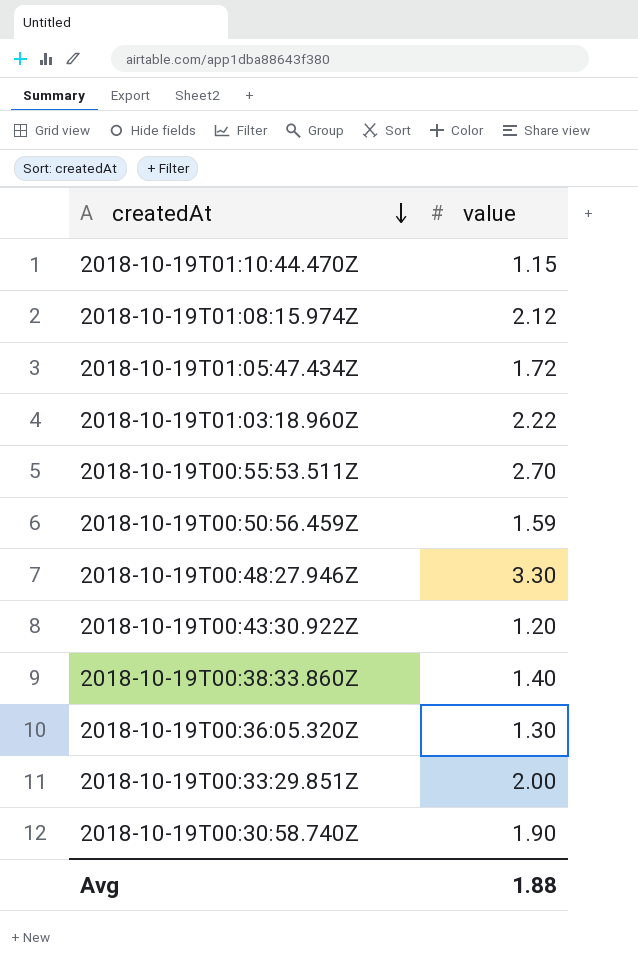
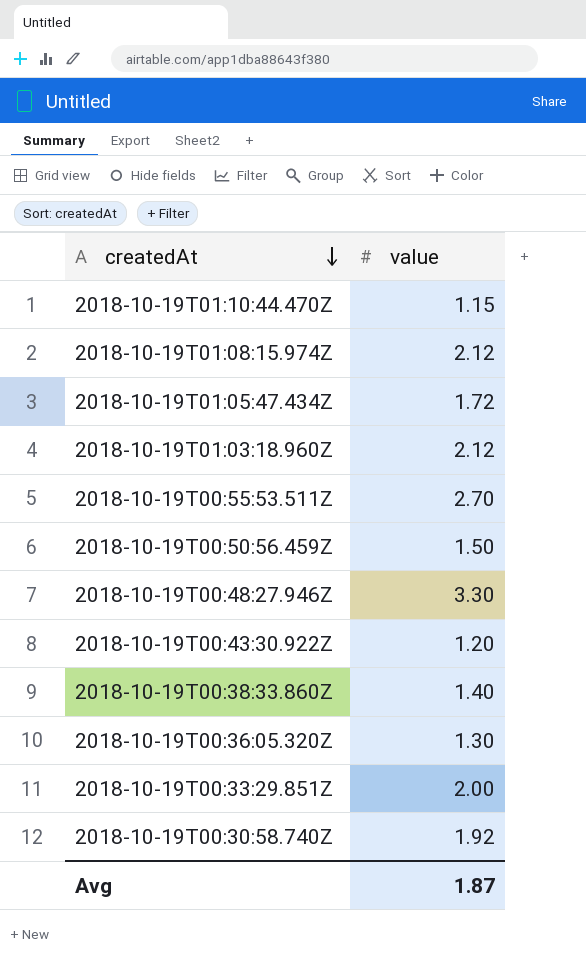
2018-10-19T01:03:18.960Z | value: 2.22 -> 2.12
2018-10-19T00:50:56.459Z | value: 1.59 -> 1.50
2018-10-19T00:30:58.740Z | value: 1.90 -> 1.92
Avg | value: 1.88 -> 1.87

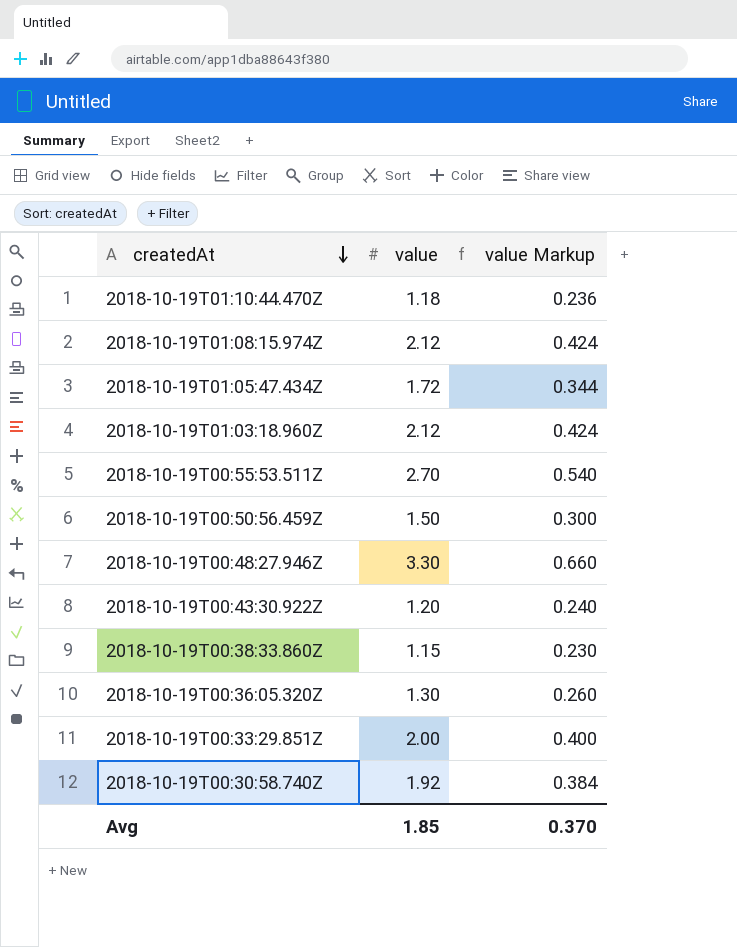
column value Markup | formula: none -> [value] * 0.2
2018-10-19T01:10:44.470Z | value: 1.15 -> 1.18
2018-10-19T00:38:33.860Z | value: 1.40 -> 1.15
Avg | value: 1.87 -> 1.85

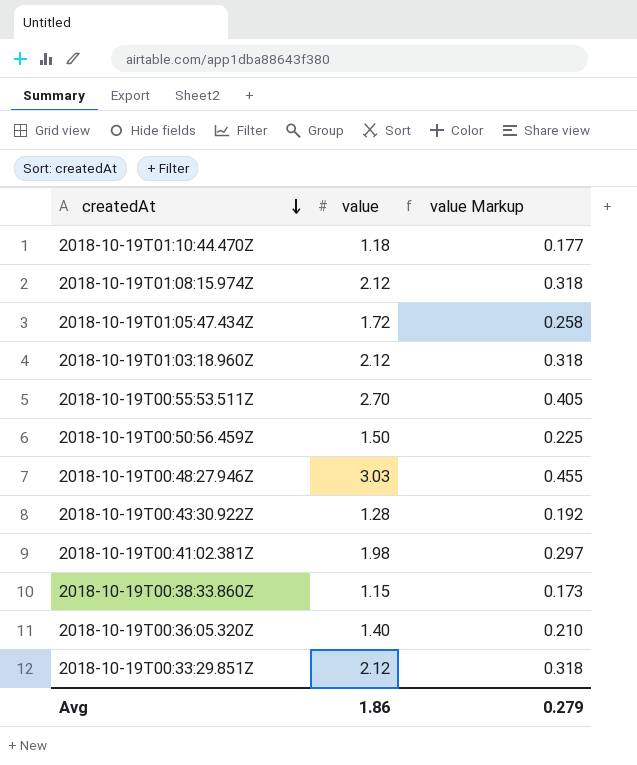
column value Markup | formula: [value] * 0.2 -> [value] * 0.15
row 2018-10-19T00:30:58.740Z: 1.92 | 0.384 -> none
2018-10-19T00:48:27.946Z | value: 3.30 -> 3.03
2018-10-19T00:43:30.922Z | value: 1.20 -> 1.28
row 2018-10-19T00:41:02.381Z: none -> 1.98 | 0.297
2018-10-19T00:36:05.320Z | value: 1.30 -> 1.40
2018-10-19T00:33:29.851Z | value: 2.00 -> 2.12
Avg | value: 1.85 -> 1.86
Avg | value Markup: 0.370 -> 0.279

